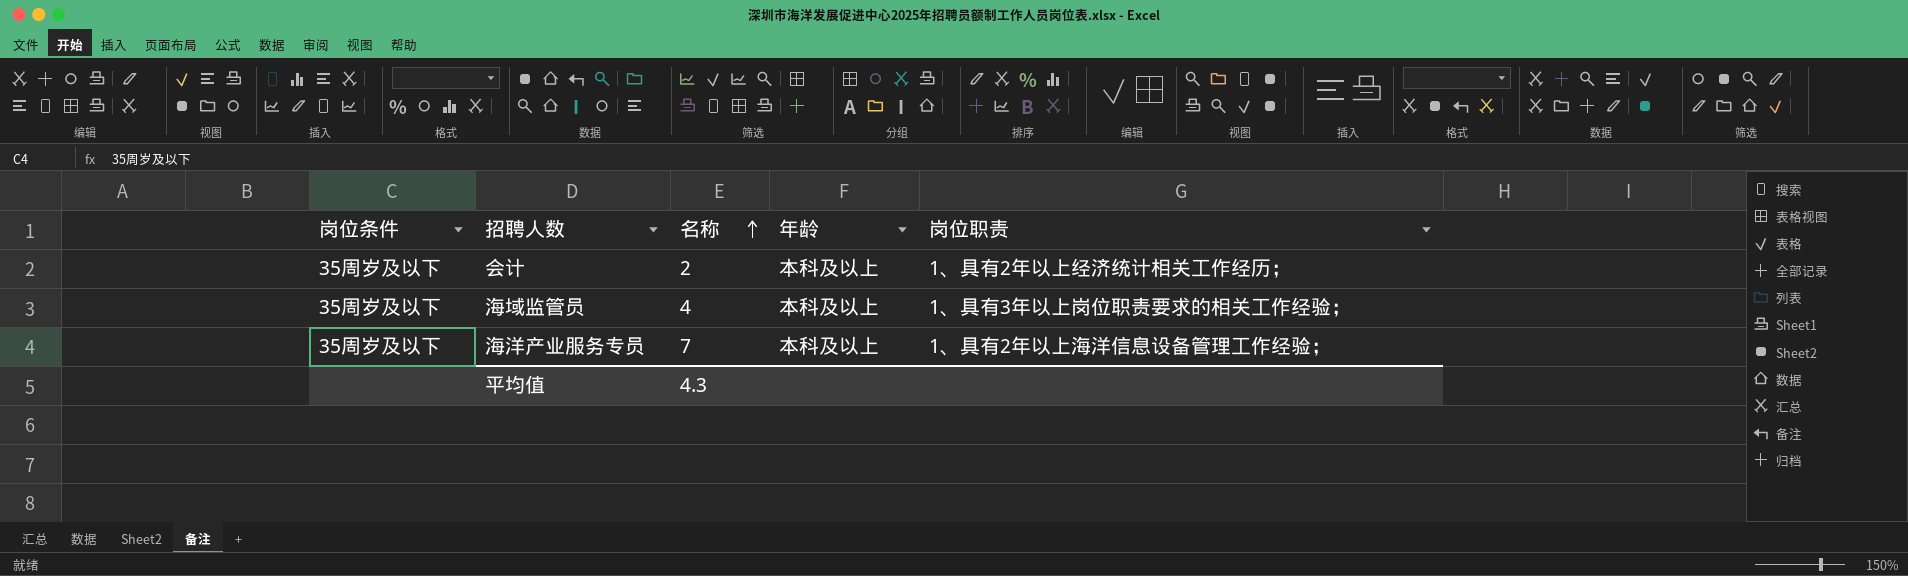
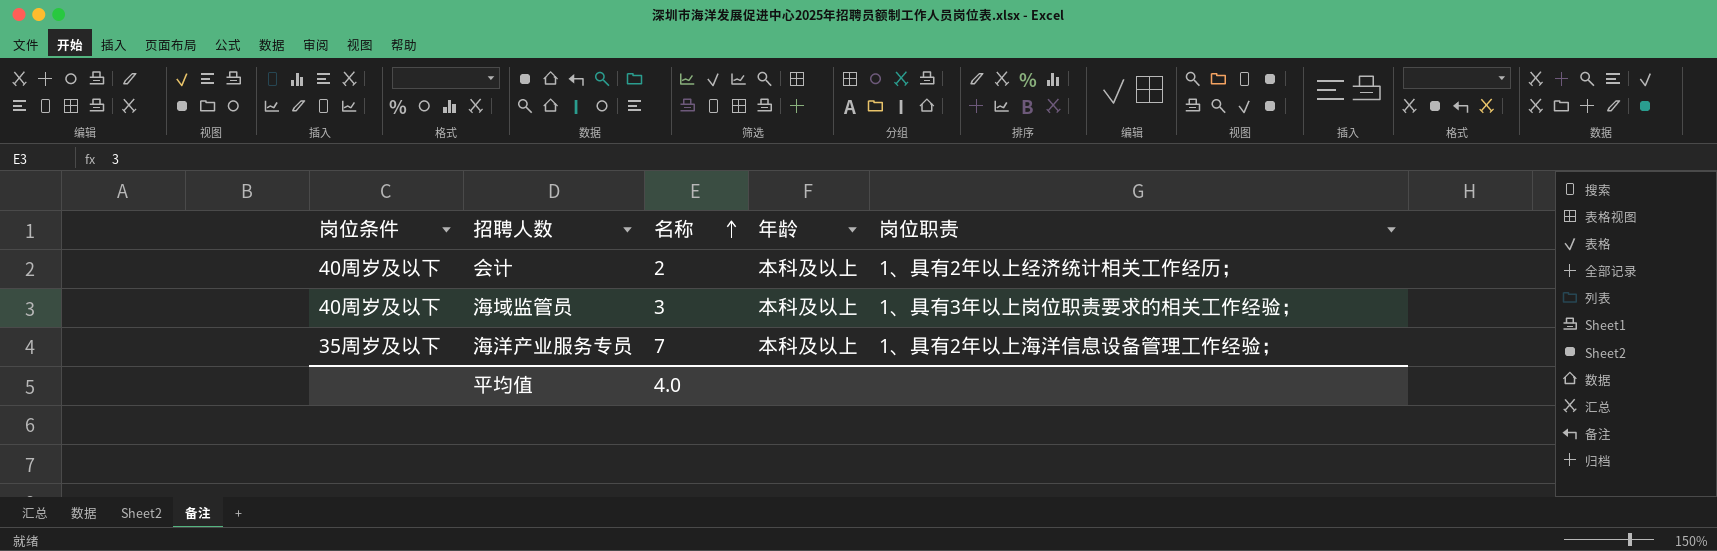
会计 | 岗位条件: 35周岁及以下 -> 40周岁及以下
海域监管员 | 岗位条件: 35周岁及以下 -> 40周岁及以下
海域监管员 | 名称: 4 -> 3
平均值 | 名称: 4.3 -> 4.0

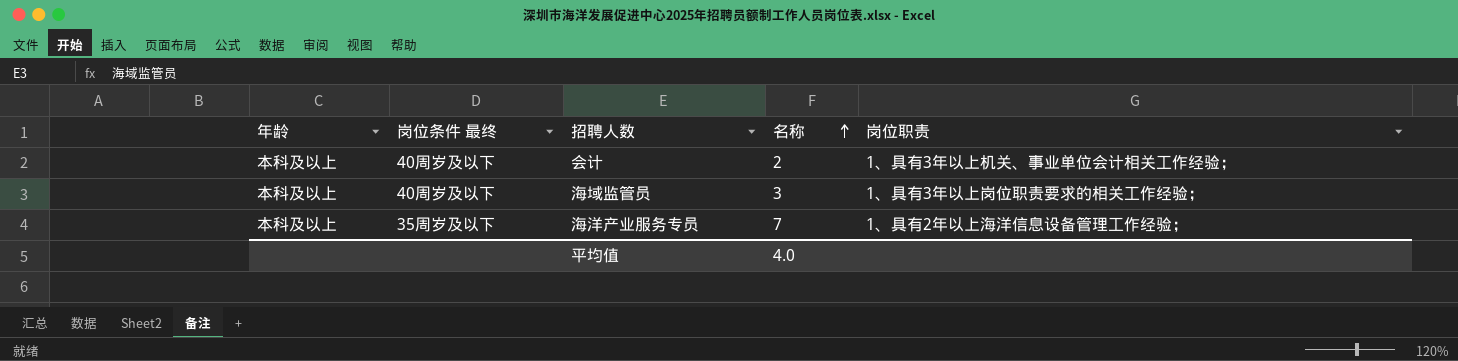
column 年龄 | position: 4 -> 1
column name: 岗位条件 -> 岗位条件 最终
会计 | 岗位职责: 1、具有2年以上经济统计相关工作经历； -> 1、具有3年以上机关、事业单位会计相关工作经验；

